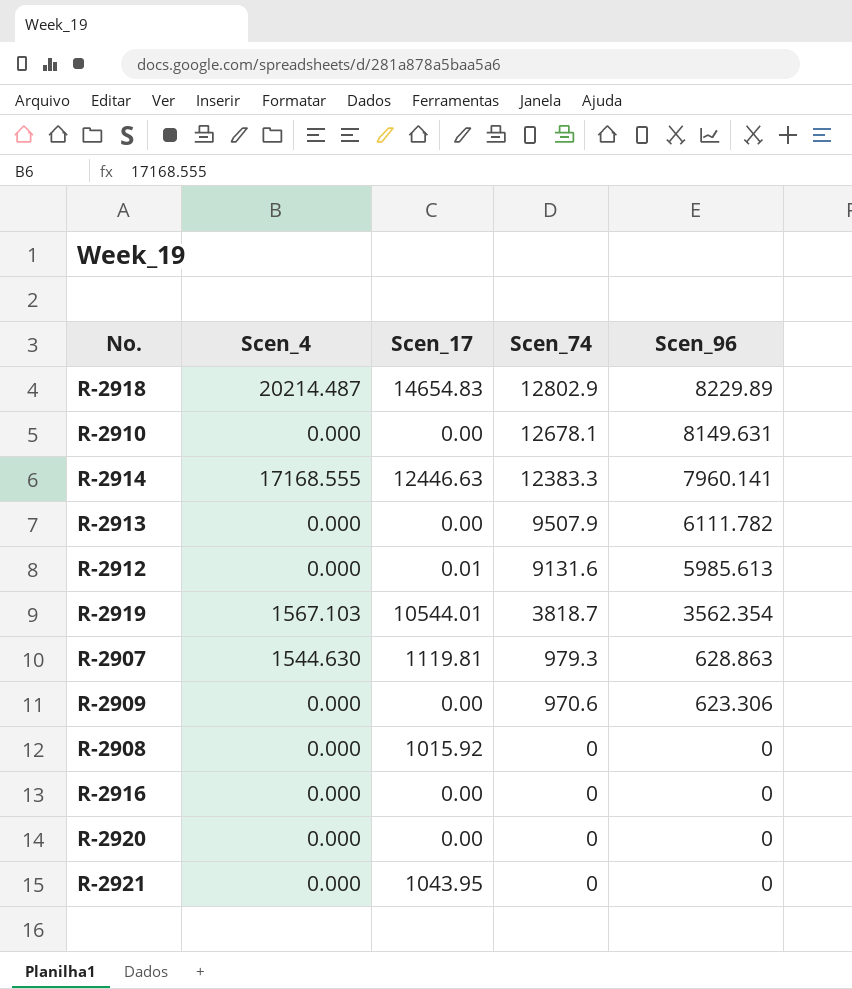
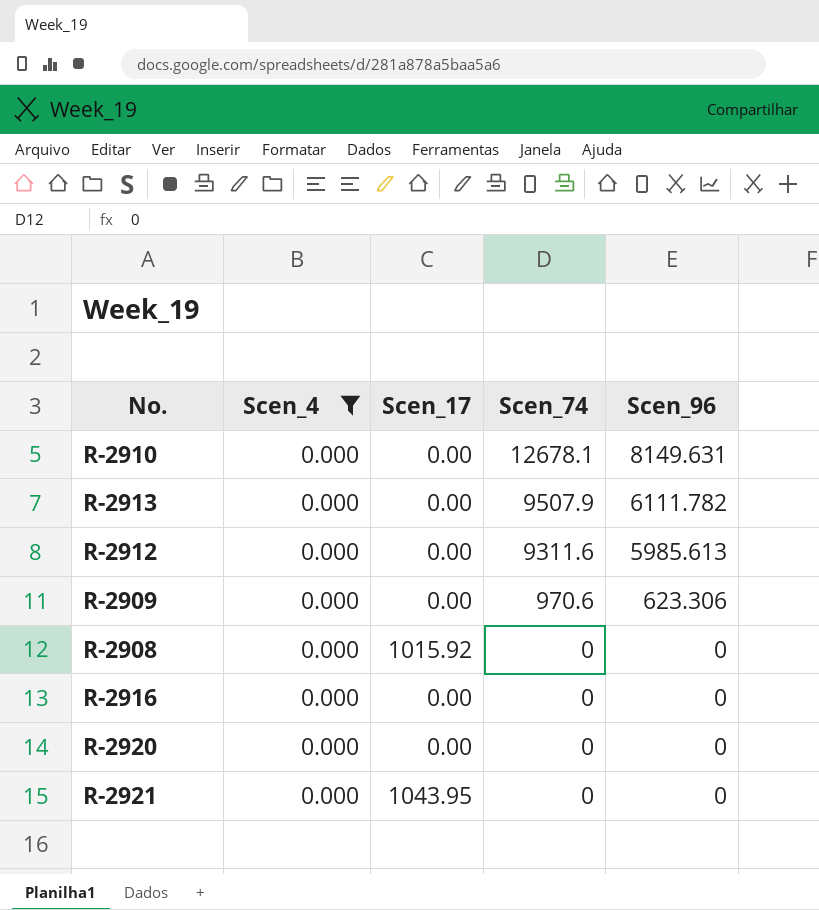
filter: none -> Scen_4 = 0.000
R-2912 | Scen_17: 0.01 -> 0.00
R-2912 | Scen_74: 9131.6 -> 9311.6

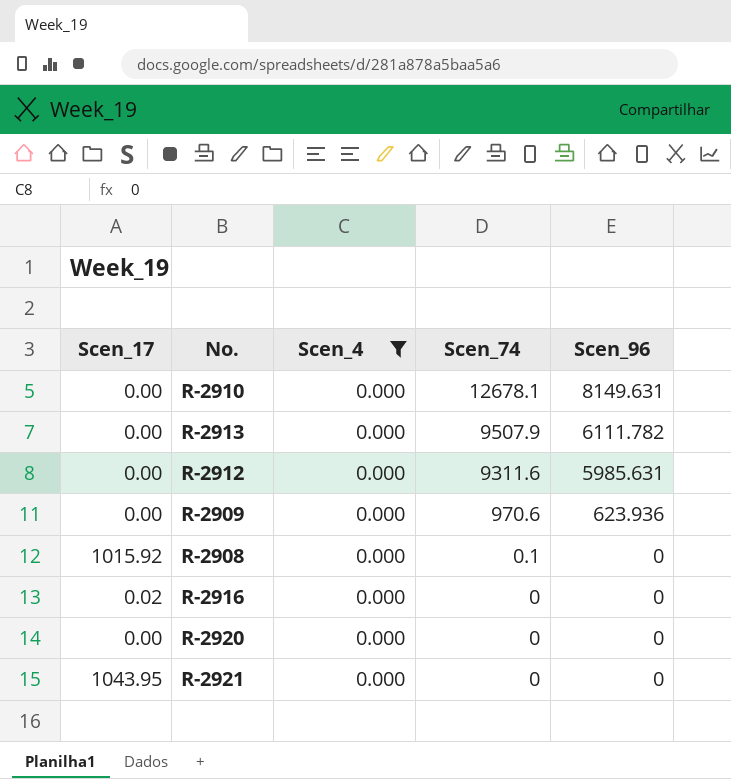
column Scen_17 | position: 3 -> 1
R-2912 | Scen_96: 5985.613 -> 5985.631
R-2909 | Scen_96: 623.306 -> 623.936
R-2908 | Scen_74: 0 -> 0.1
R-2916 | Scen_17: 0.00 -> 0.02

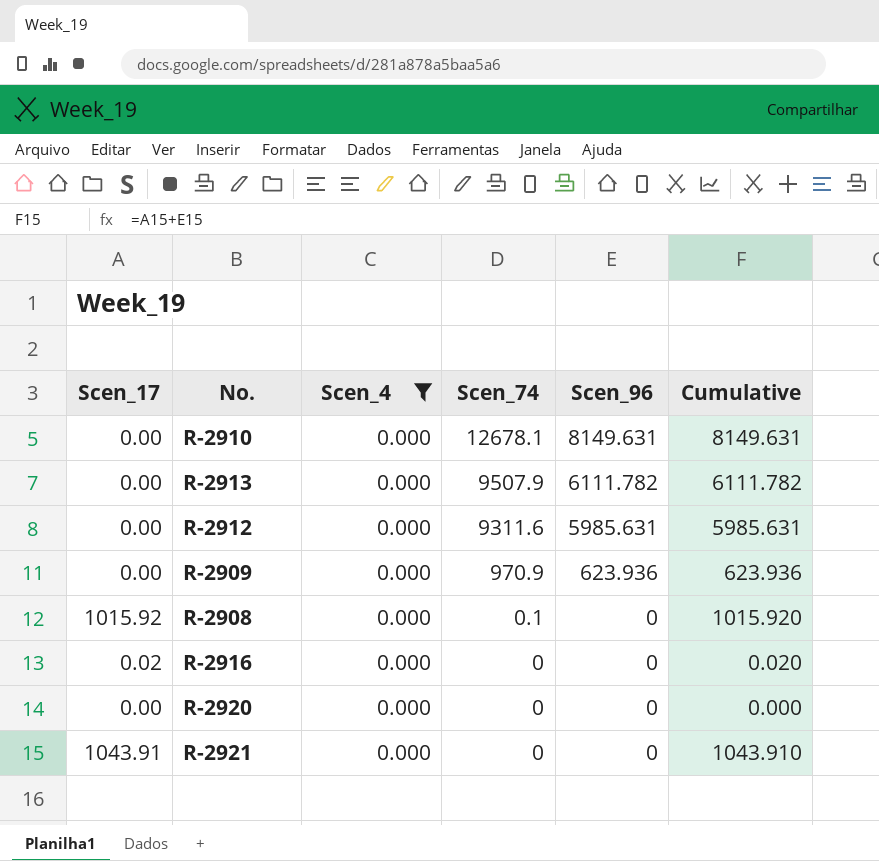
column Cumulative | formula: none -> [Scen_17] + [Scen_96]
R-2909 | Scen_74: 970.6 -> 970.9
R-2921 | Scen_17: 1043.95 -> 1043.91

